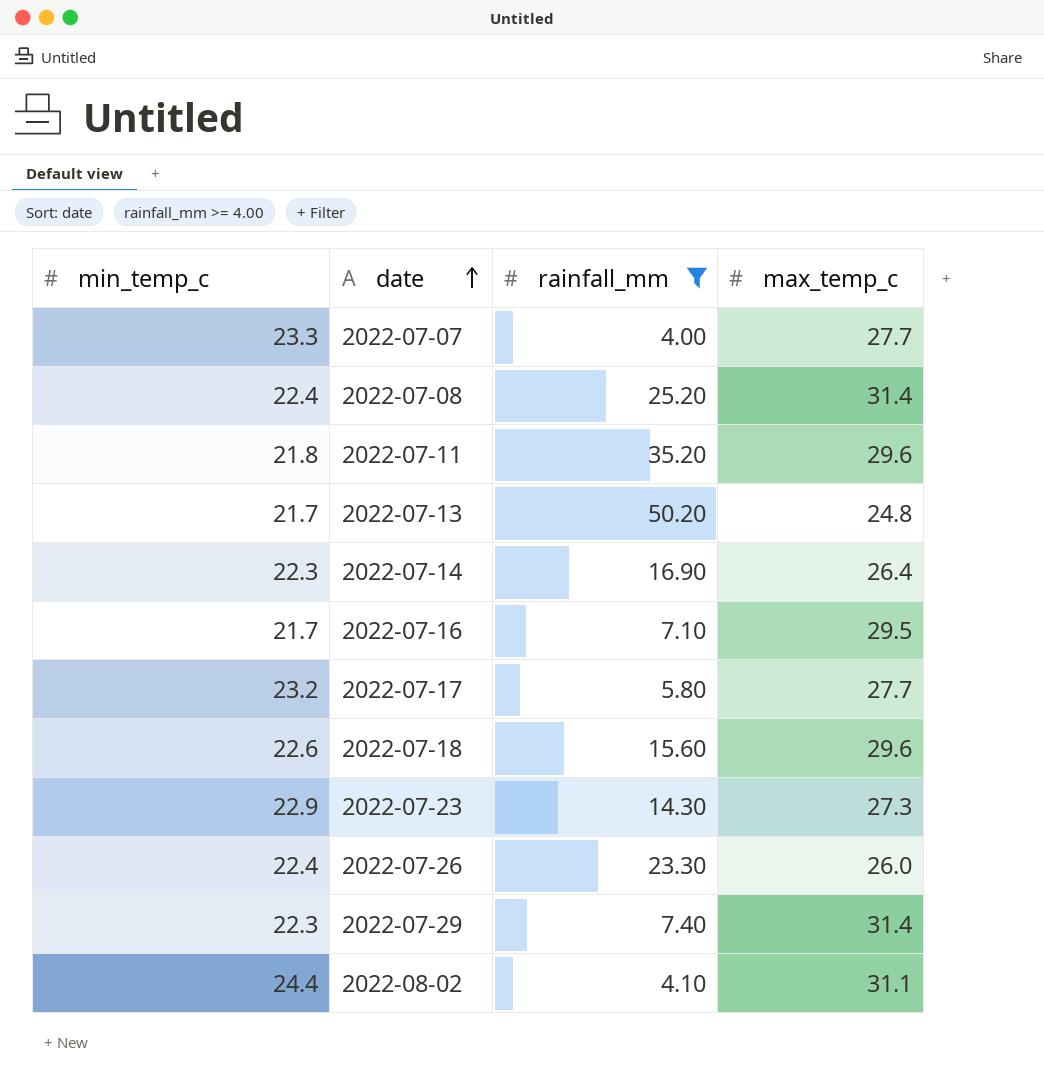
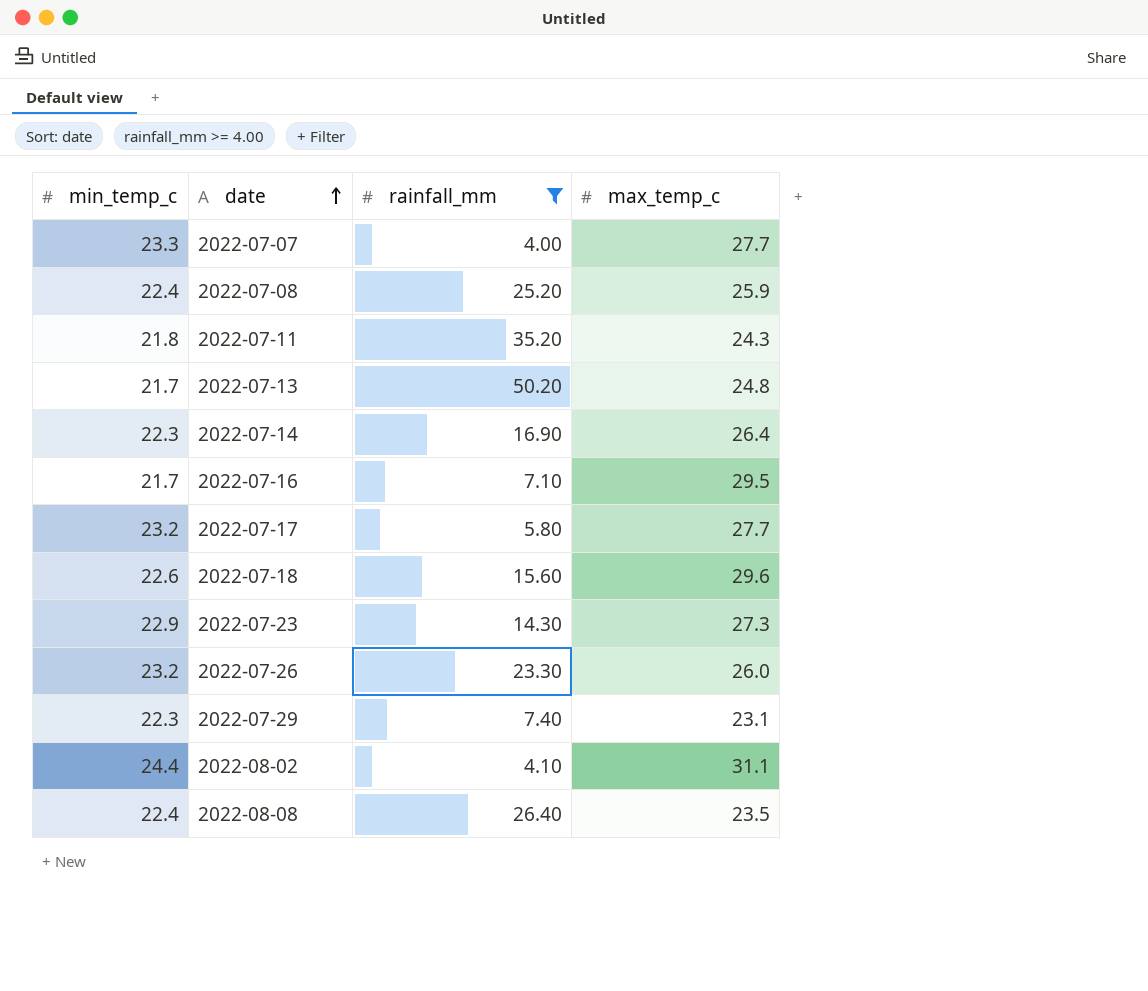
2022-07-08 | max_temp_c: 31.4 -> 25.9
2022-07-11 | max_temp_c: 29.6 -> 24.3
2022-07-26 | min_temp_c: 22.4 -> 23.2
2022-07-29 | max_temp_c: 31.4 -> 23.1
row 2022-08-08: none -> 22.4 | 26.40 | 23.5

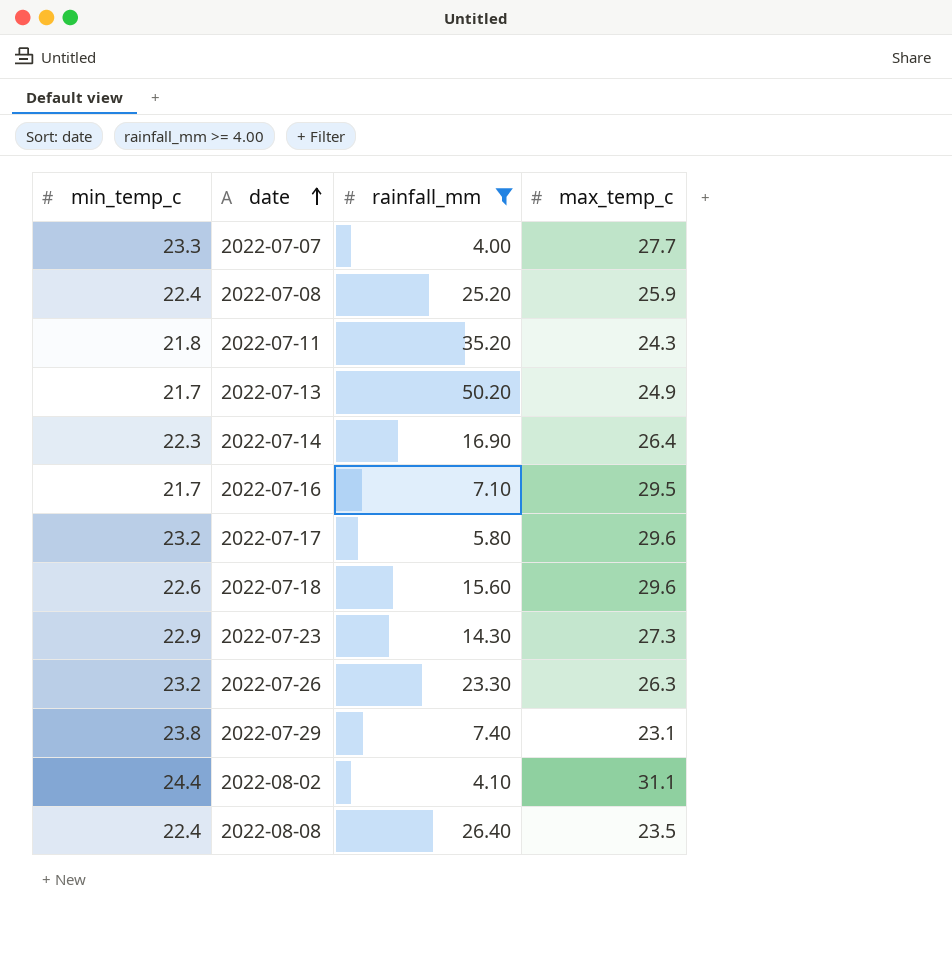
2022-07-13 | max_temp_c: 24.8 -> 24.9
2022-07-17 | max_temp_c: 27.7 -> 29.6
2022-07-26 | max_temp_c: 26.0 -> 26.3
2022-07-29 | min_temp_c: 22.3 -> 23.8

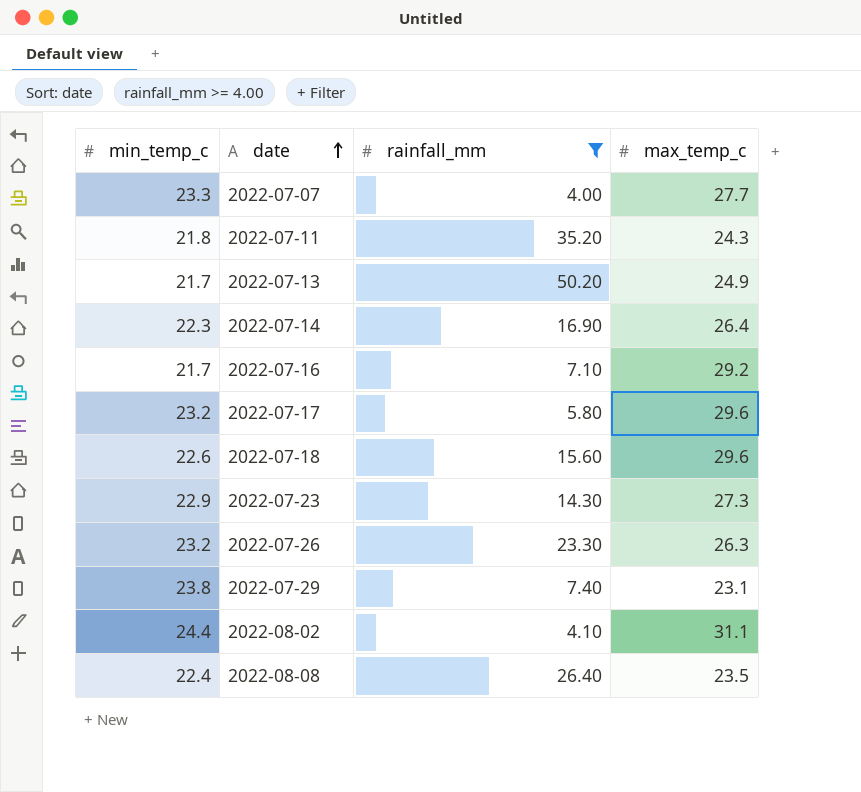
row 2022-07-08: 22.4 | 25.20 | 25.9 -> none
2022-07-16 | max_temp_c: 29.5 -> 29.2

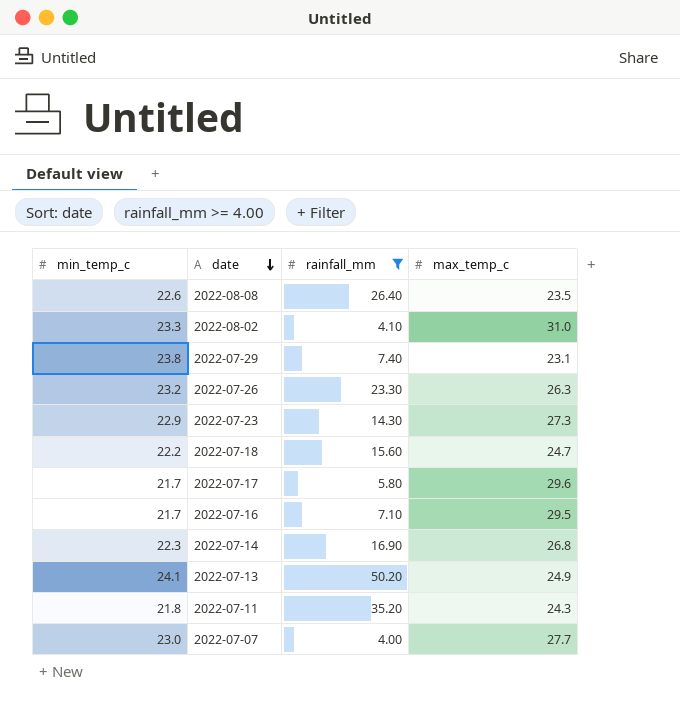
row order: date ascending -> date descending
2022-08-08 | min_temp_c: 22.4 -> 22.6
2022-08-02 | min_temp_c: 24.4 -> 23.3
2022-08-02 | max_temp_c: 31.1 -> 31.0
2022-07-18 | min_temp_c: 22.6 -> 22.2
2022-07-18 | max_temp_c: 29.6 -> 24.7
2022-07-17 | min_temp_c: 23.2 -> 21.7
2022-07-16 | max_temp_c: 29.2 -> 29.5
2022-07-14 | max_temp_c: 26.4 -> 26.8
2022-07-13 | min_temp_c: 21.7 -> 24.1
2022-07-07 | min_temp_c: 23.3 -> 23.0

